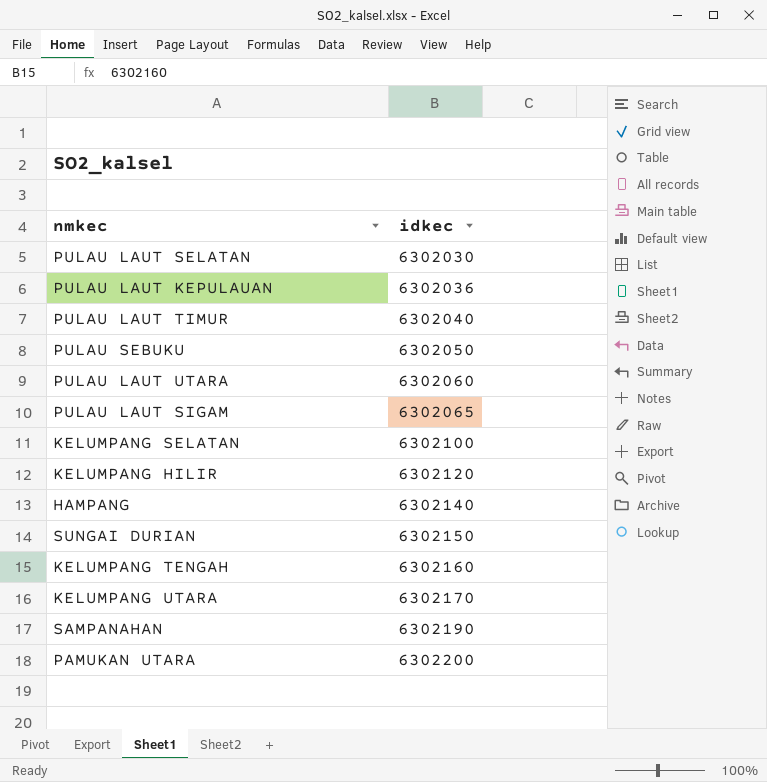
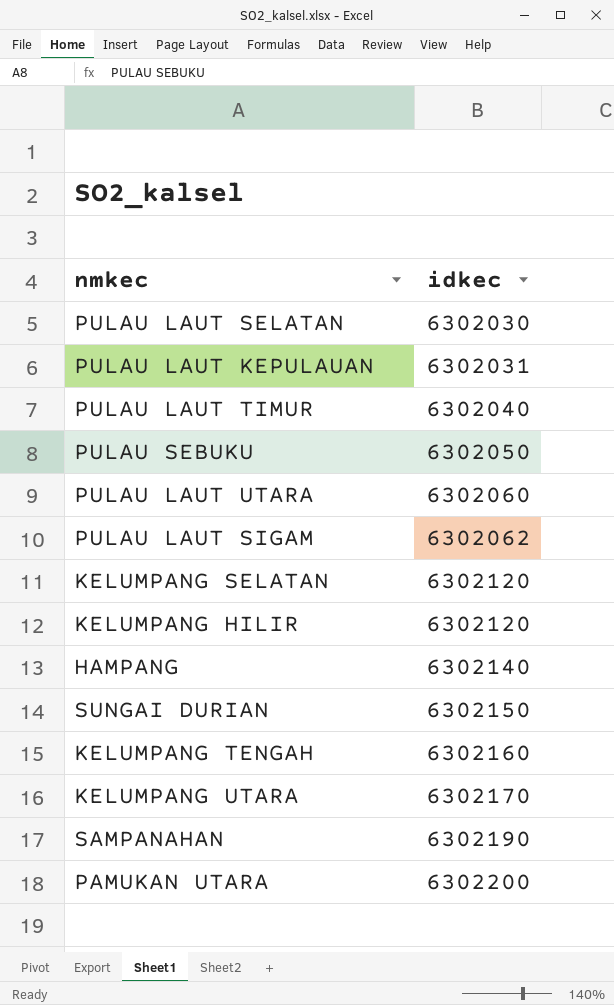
PULAU LAUT KEPULAUAN | idkec: 6302036 -> 6302031
PULAU LAUT SIGAM | idkec: 6302065 -> 6302062
KELUMPANG SELATAN | idkec: 6302100 -> 6302120

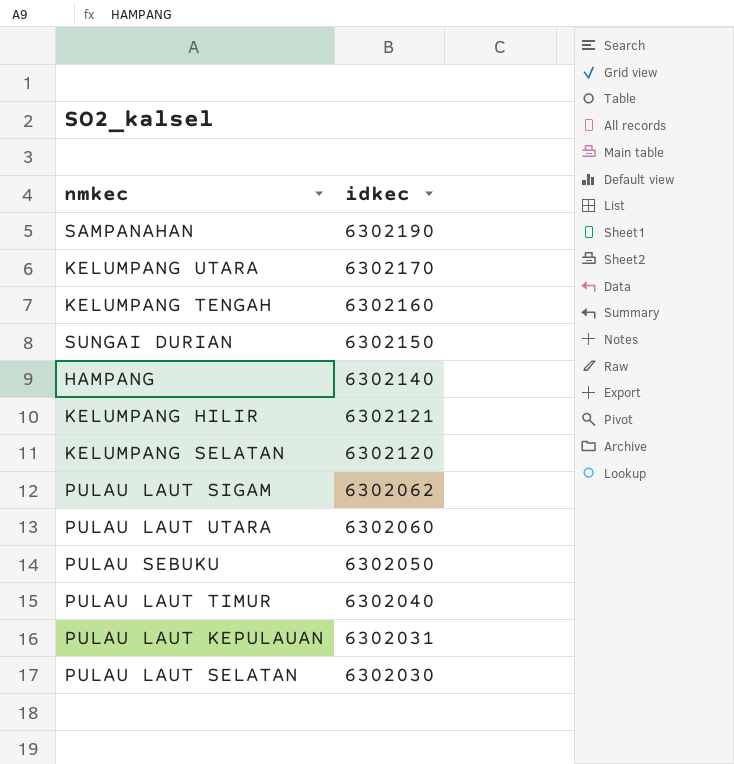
row order: idkec ascending -> idkec descending
row PAMUKAN UTARA: 6302200 -> none
KELUMPANG HILIR | idkec: 6302120 -> 6302121

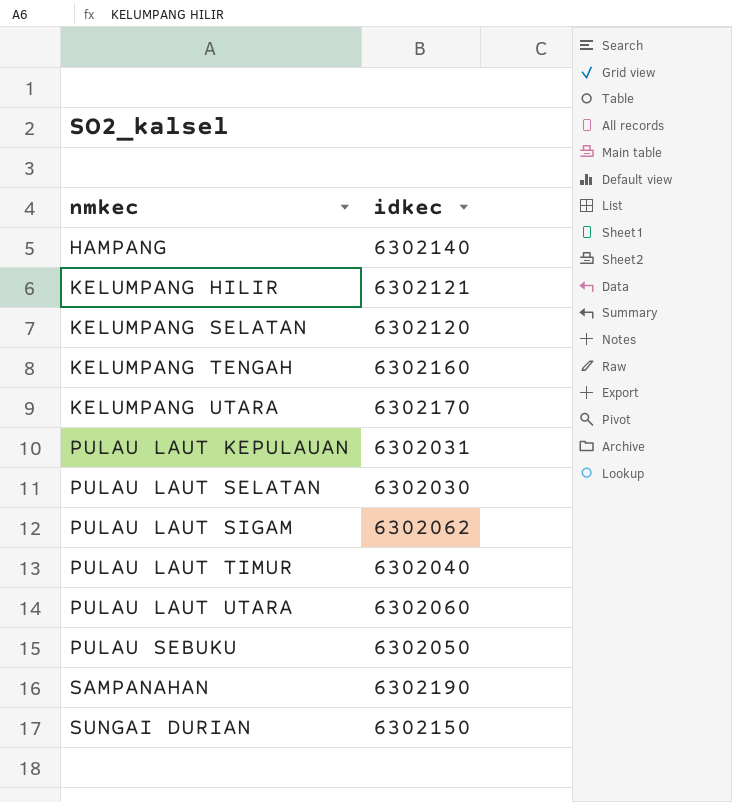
row order: idkec descending -> nmkec ascending

